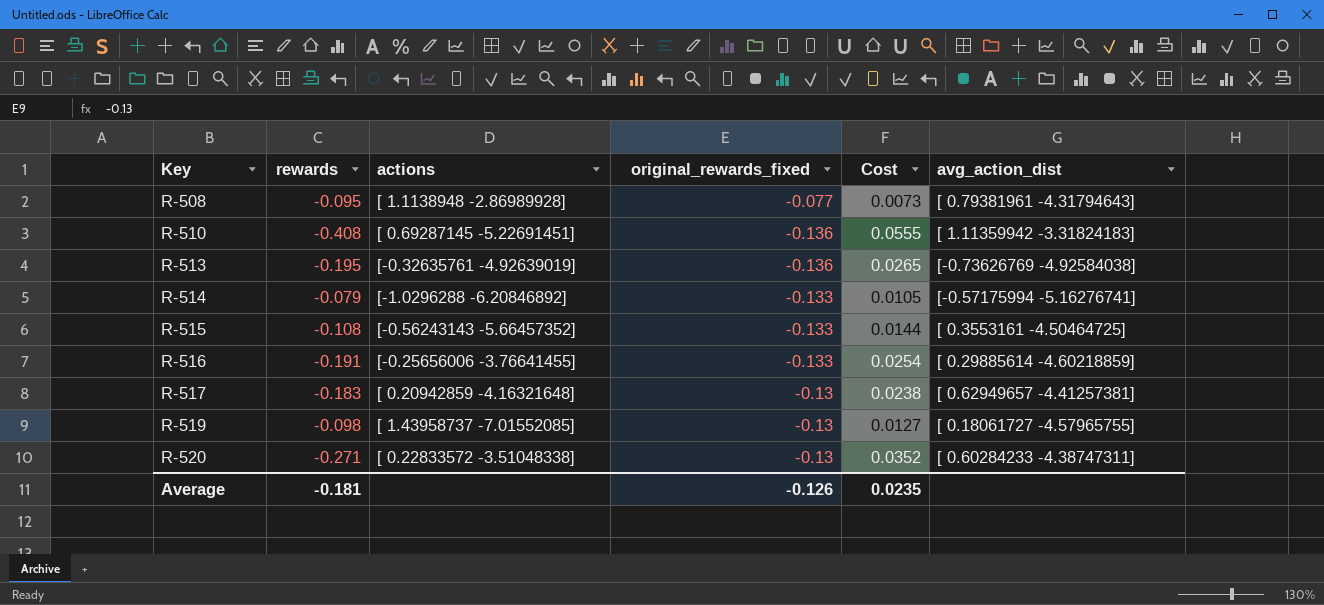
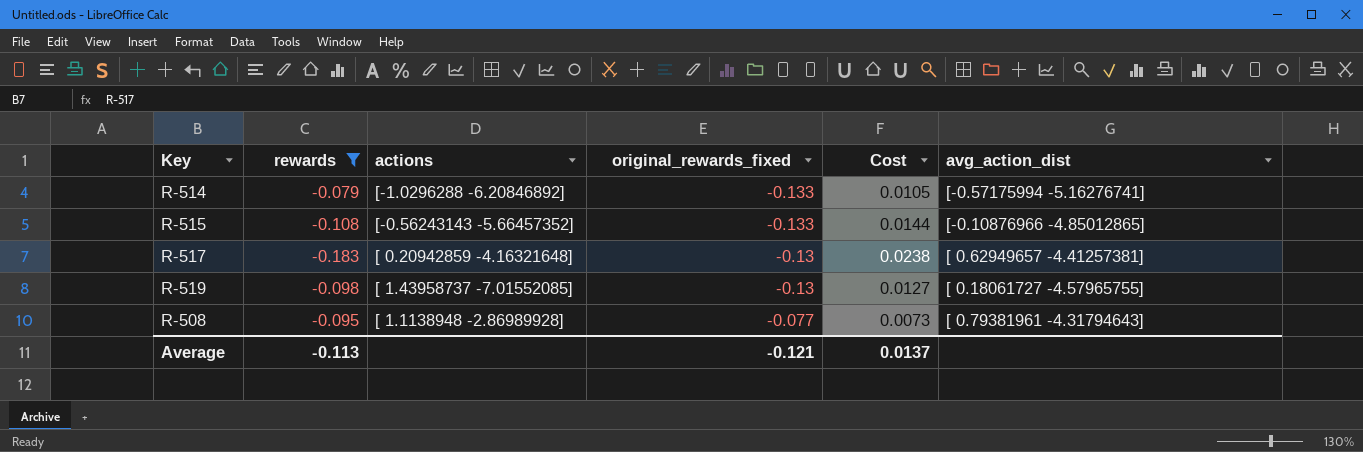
filter: none -> rewards >= -0.183
row order: Key ascending -> original_rewards_fixed ascending
R-515 | avg_action_dist: [ 0.3553161 -4.50464725] -> [-0.10876966 -4.85012865]
Average | rewards: -0.181 -> -0.113
Average | original_rewards_fixed: -0.126 -> -0.121
Average | Cost: 0.0235 -> 0.0137

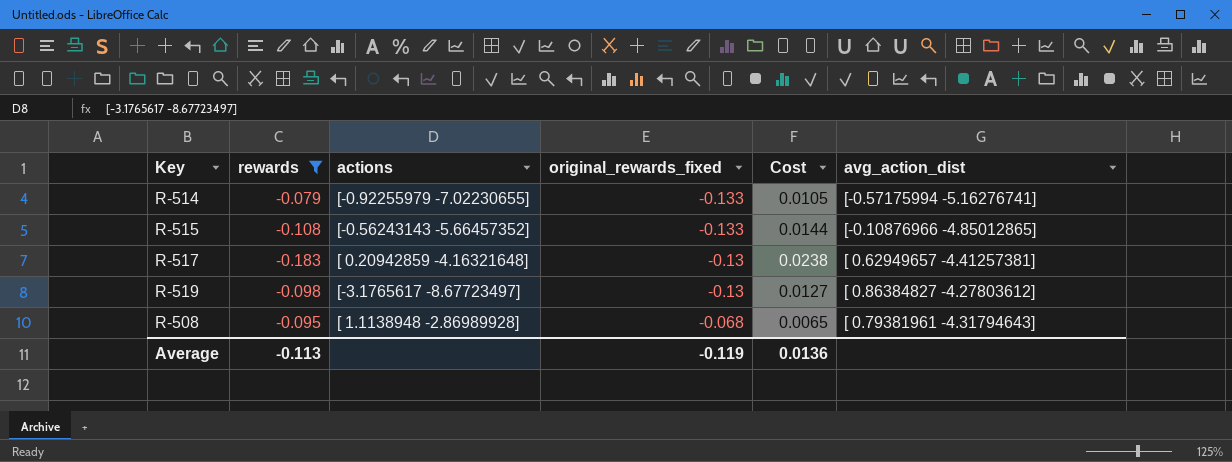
R-514 | actions: [-1.0296288 -6.20846892] -> [-0.92255979 -7.02230655]
R-519 | actions: [ 1.43958737 -7.01552085] -> [-3.1765617 -8.67723497]
R-519 | avg_action_dist: [ 0.18061727 -4.57965755] -> [ 0.86384827 -4.27803612]
R-508 | original_rewards_fixed: -0.077 -> -0.068
R-508 | Cost: 0.0073 -> 0.0065
Average | original_rewards_fixed: -0.121 -> -0.119
Average | Cost: 0.0137 -> 0.0136

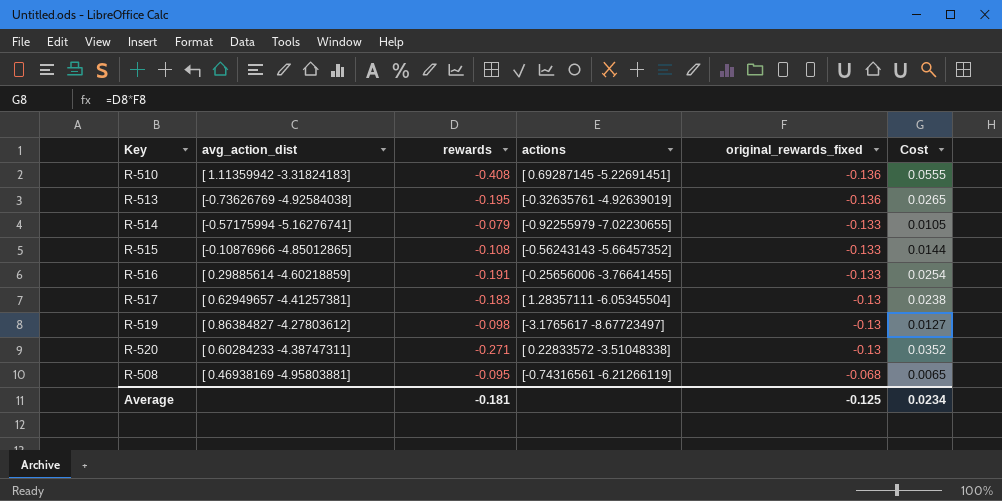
filter: rewards >= -0.183 -> none
column avg_action_dist | position: 6 -> 2
R-517 | actions: [ 0.20942859 -4.16321648] -> [ 1.28357111 -6.05345504]
R-508 | avg_action_dist: [ 0.79381961 -4.31794643] -> [ 0.46938169 -4.95803881]
R-508 | actions: [ 1.1138948 -2.86989928] -> [-0.74316561 -6.21266119]
Average | rewards: -0.113 -> -0.181
Average | original_rewards_fixed: -0.119 -> -0.125
Average | Cost: 0.0136 -> 0.0234

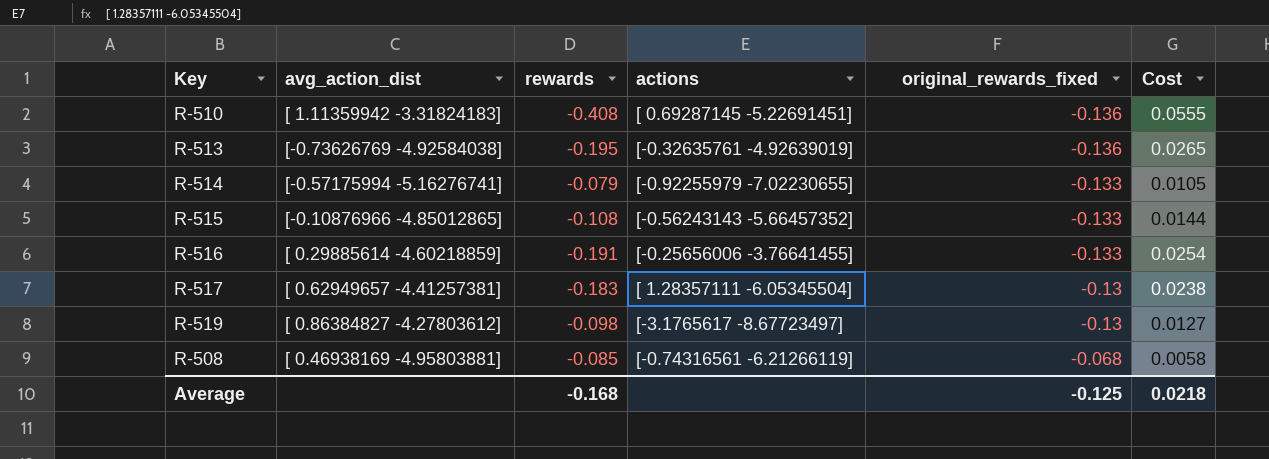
row R-520: [ 0.60284233 -4.38747311] | -0.271 | [ 0.22833572 -3.51048338] | -0.13 | 0.0352 -> none
R-508 | rewards: -0.095 -> -0.085
R-508 | Cost: 0.0065 -> 0.0058
Average | rewards: -0.181 -> -0.168
Average | Cost: 0.0234 -> 0.0218

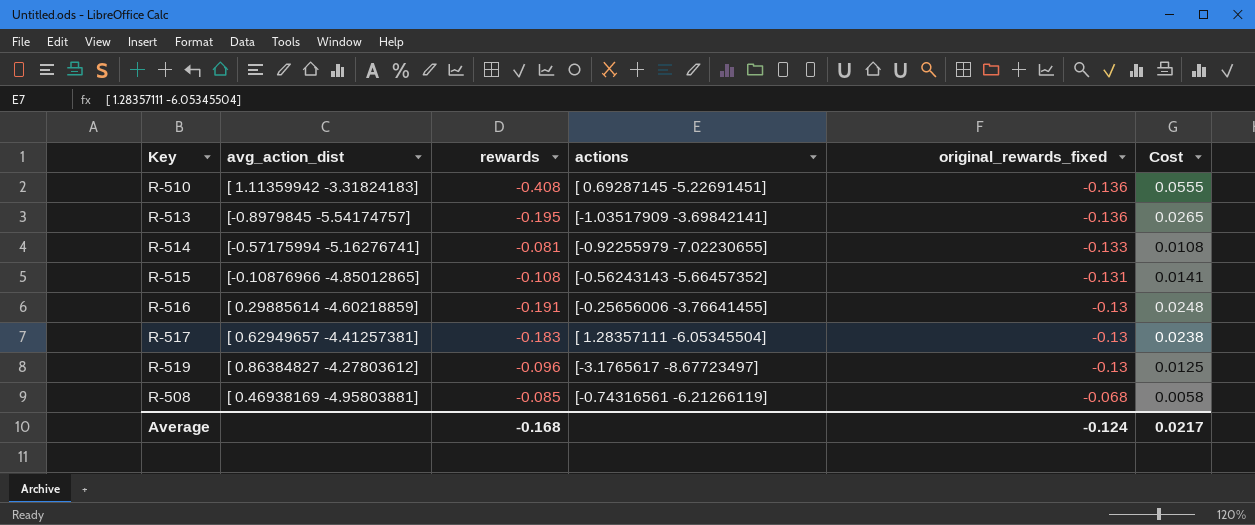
R-513 | avg_action_dist: [-0.73626769 -4.92584038] -> [-0.8979845 -5.54174757]
R-513 | actions: [-0.32635761 -4.92639019] -> [-1.03517909 -3.69842141]
R-514 | rewards: -0.079 -> -0.081
R-514 | Cost: 0.0105 -> 0.0108
R-515 | original_rewards_fixed: -0.133 -> -0.131
R-515 | Cost: 0.0144 -> 0.0141
R-516 | original_rewards_fixed: -0.133 -> -0.13
R-516 | Cost: 0.0254 -> 0.0248
R-519 | rewards: -0.098 -> -0.096
R-519 | Cost: 0.0127 -> 0.0125
Average | original_rewards_fixed: -0.125 -> -0.124
Average | Cost: 0.0218 -> 0.0217

